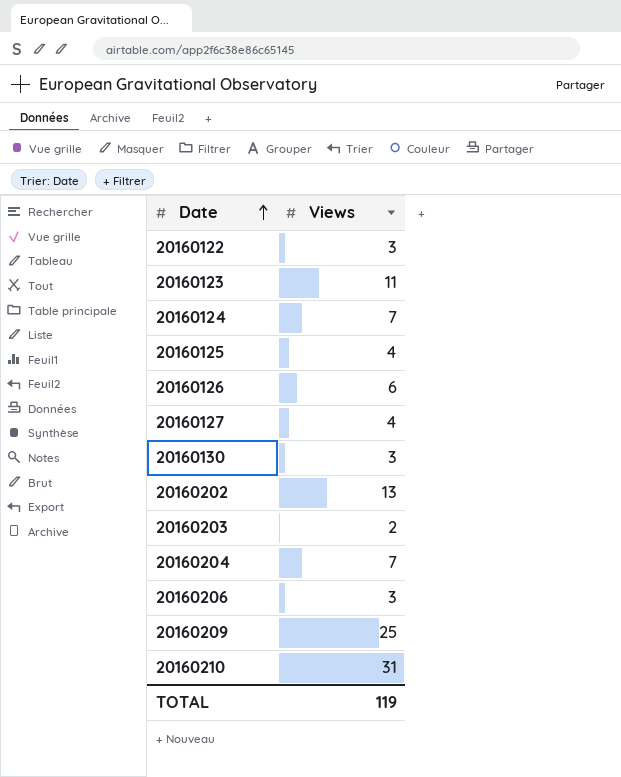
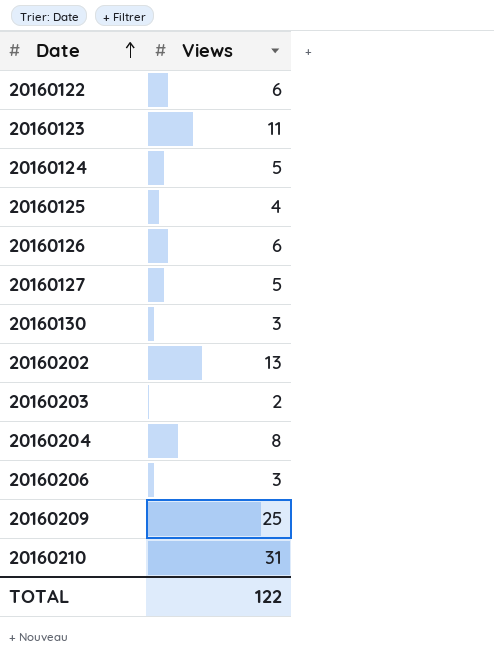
20160122 | Views: 3 -> 6
20160124 | Views: 7 -> 5
20160127 | Views: 4 -> 5
20160204 | Views: 7 -> 8
TOTAL | Views: 119 -> 122

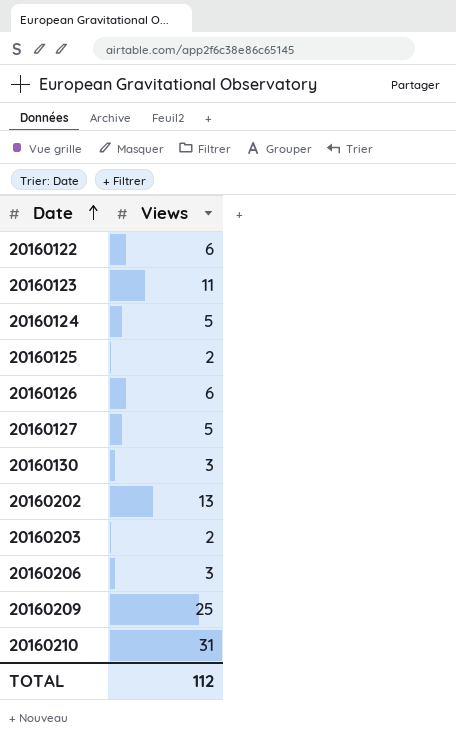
row 20160204: 8 -> none
20160125 | Views: 4 -> 2
TOTAL | Views: 122 -> 112

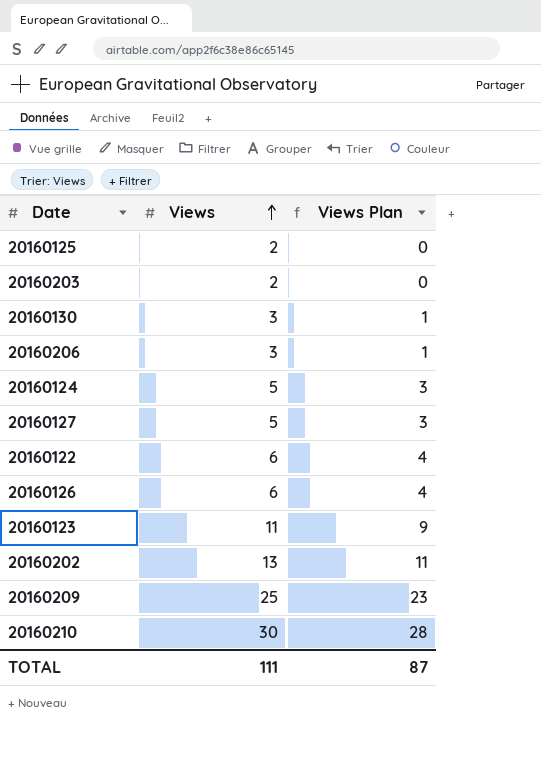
row order: Date ascending -> Views ascending
column Views Plan | formula: none -> [Views] - 2
20160210 | Views: 31 -> 30
TOTAL | Views: 112 -> 111

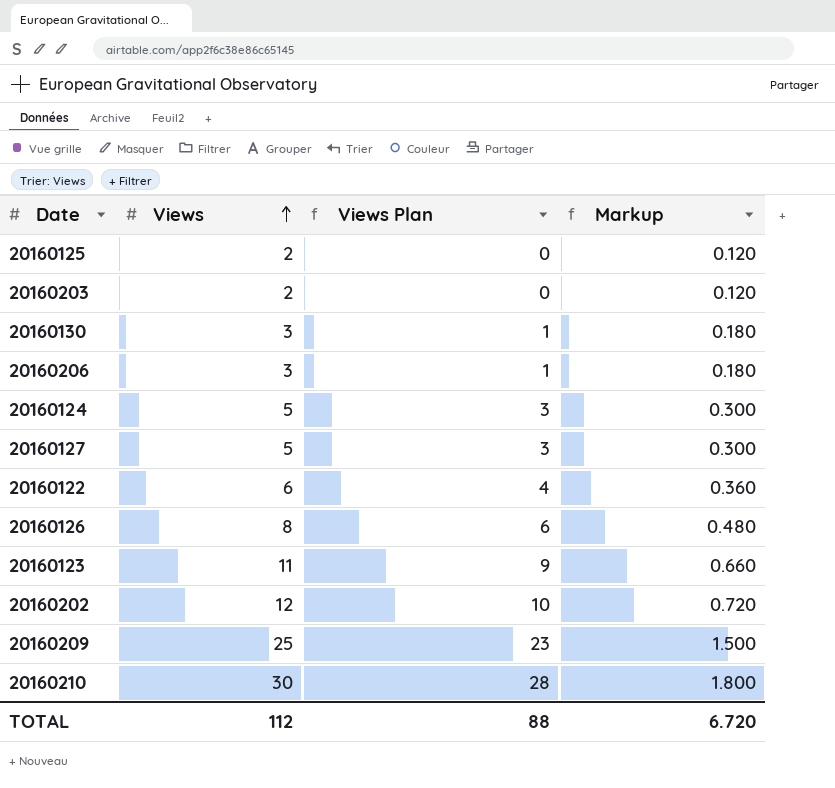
column Markup | formula: none -> [Views] * 0.06
20160126 | Views: 6 -> 8
20160126 | Views Plan: 4 -> 6
20160202 | Views: 13 -> 12
20160202 | Views Plan: 11 -> 10
TOTAL | Views: 111 -> 112
TOTAL | Views Plan: 87 -> 88

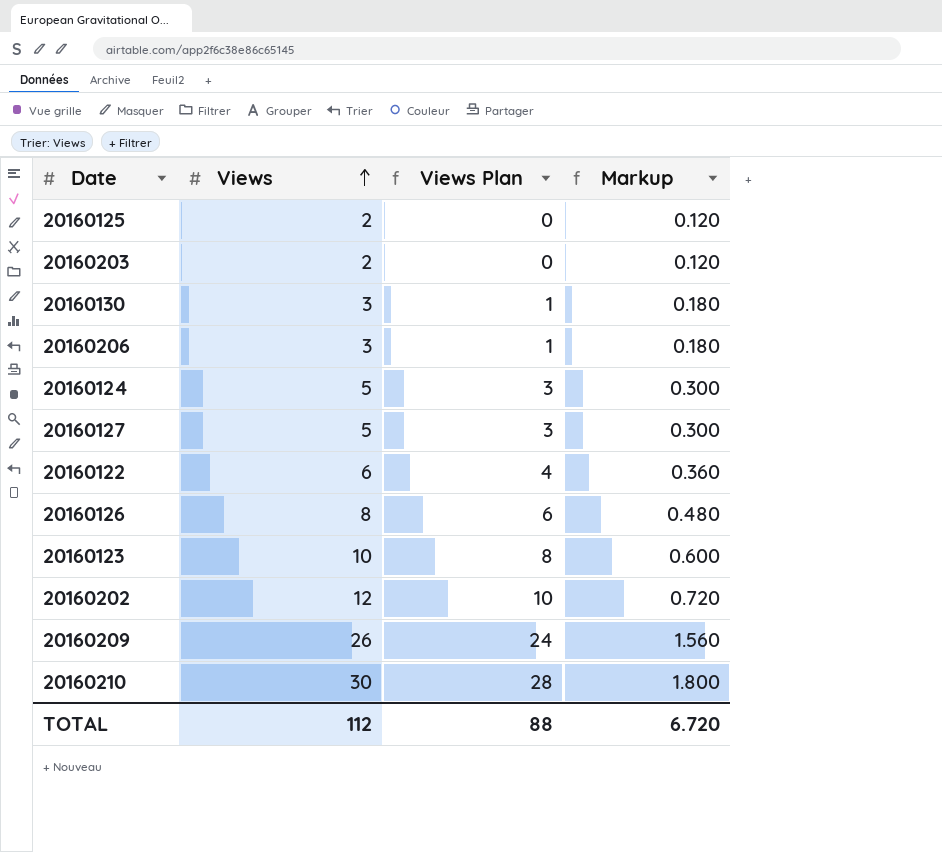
20160123 | Views: 11 -> 10
20160123 | Views Plan: 9 -> 8
20160123 | Markup: 0.660 -> 0.600
20160209 | Views: 25 -> 26
20160209 | Views Plan: 23 -> 24
20160209 | Markup: 1.500 -> 1.560

